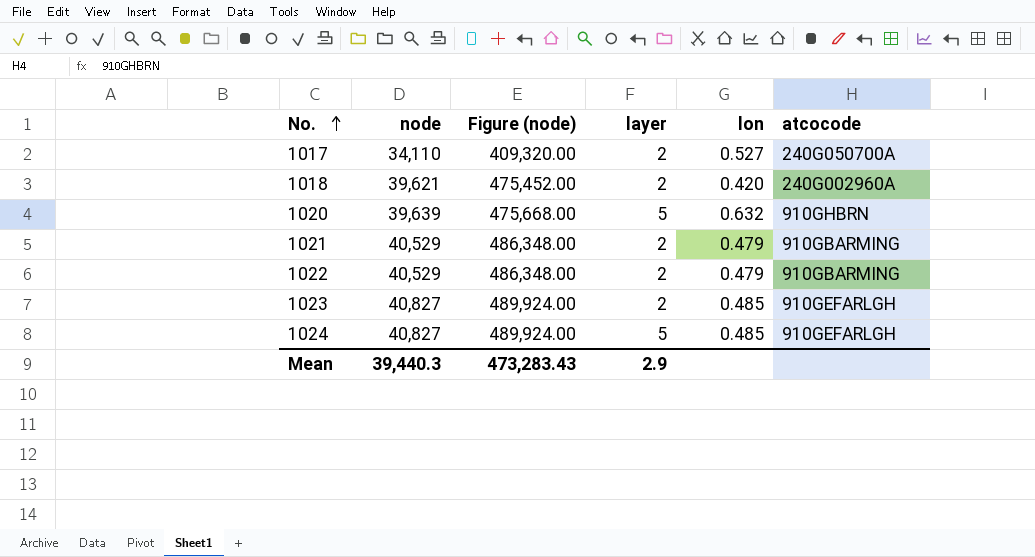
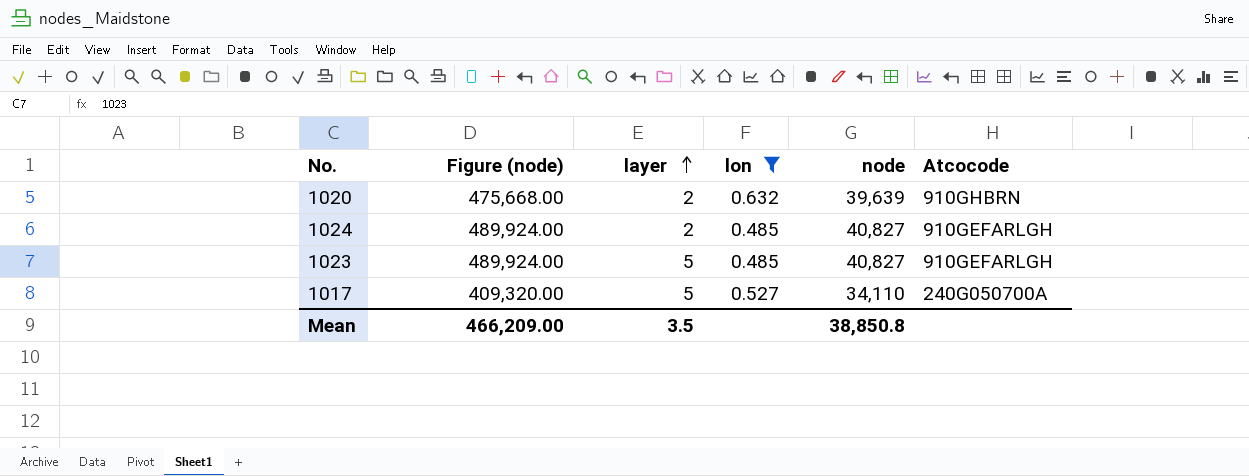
filter: none -> lon >= 0.485
row order: No. ascending -> layer ascending
column node | position: 2 -> 5
column name: atcocode -> Atcocode
1020 | layer: 5 -> 2
1024 | layer: 5 -> 2
1023 | layer: 2 -> 5
1017 | layer: 2 -> 5
Mean | Figure (node): 473,283.43 -> 466,209.00
Mean | layer: 2.9 -> 3.5
Mean | node: 39,440.3 -> 38,850.8

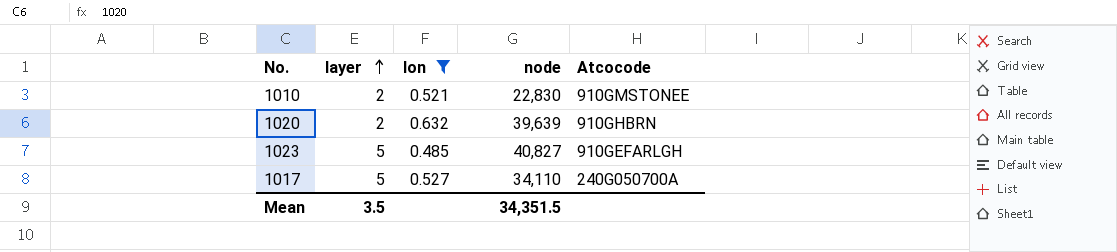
column Figure (node) | formula: [node] * 12 -> none
row 1024: 489,924.00 | 2 | 0.485 | 40,827 | 910GEFARLGH -> none
row 1010: none -> 2 | 0.521 | 22,830 | 910GMSTONEE
Mean | node: 38,850.8 -> 34,351.5

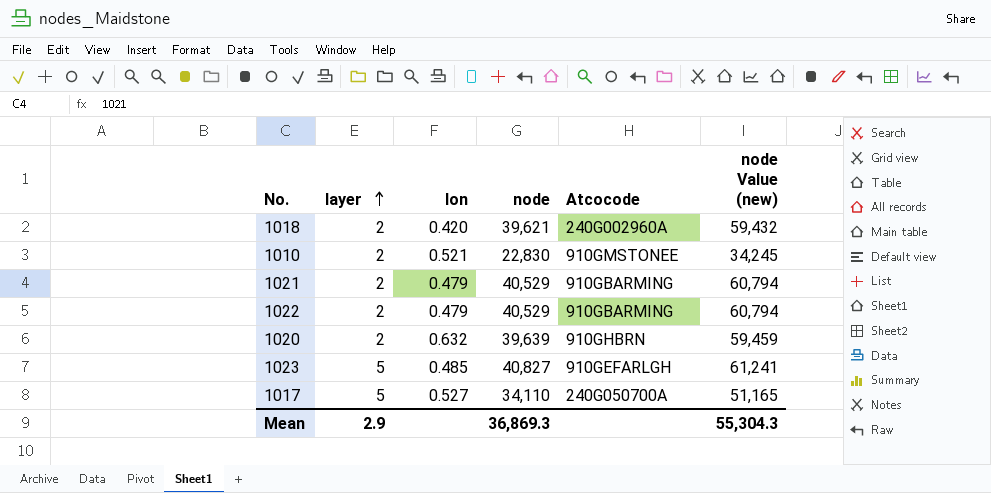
filter: lon >= 0.485 -> none
column node Value (new) | formula: none -> [node] * 1.5
Mean | layer: 3.5 -> 2.9
Mean | node: 34,351.5 -> 36,869.3

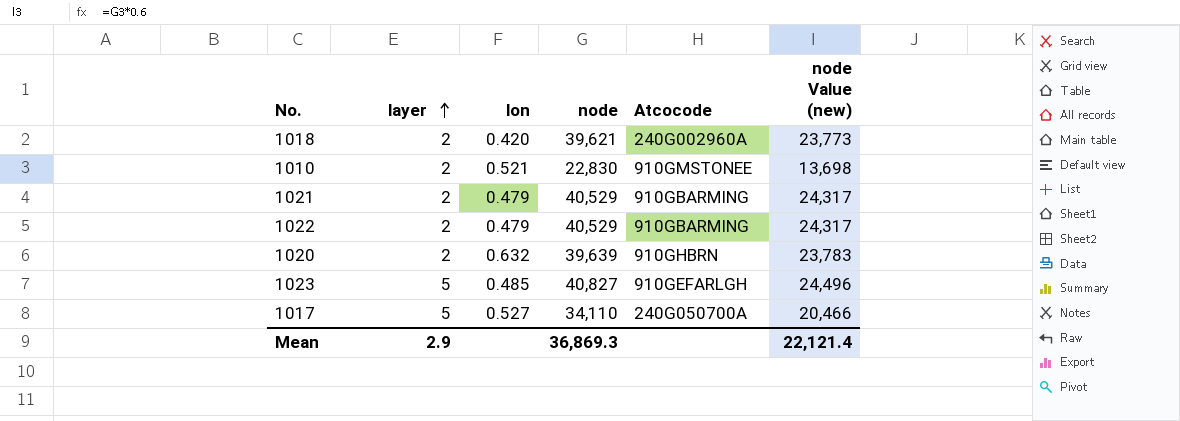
column node Value (new) | formula: [node] * 1.5 -> [node] * 0.6
Mean | node Value (new): 55,304.3 -> 22,121.4

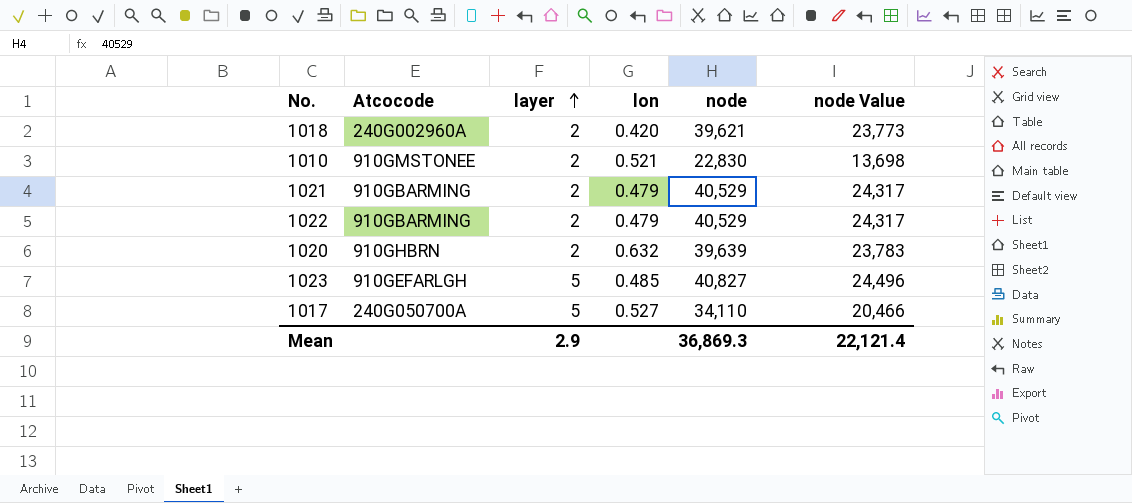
column Atcocode | position: 5 -> 2
column name: node Value (new) -> node Value

